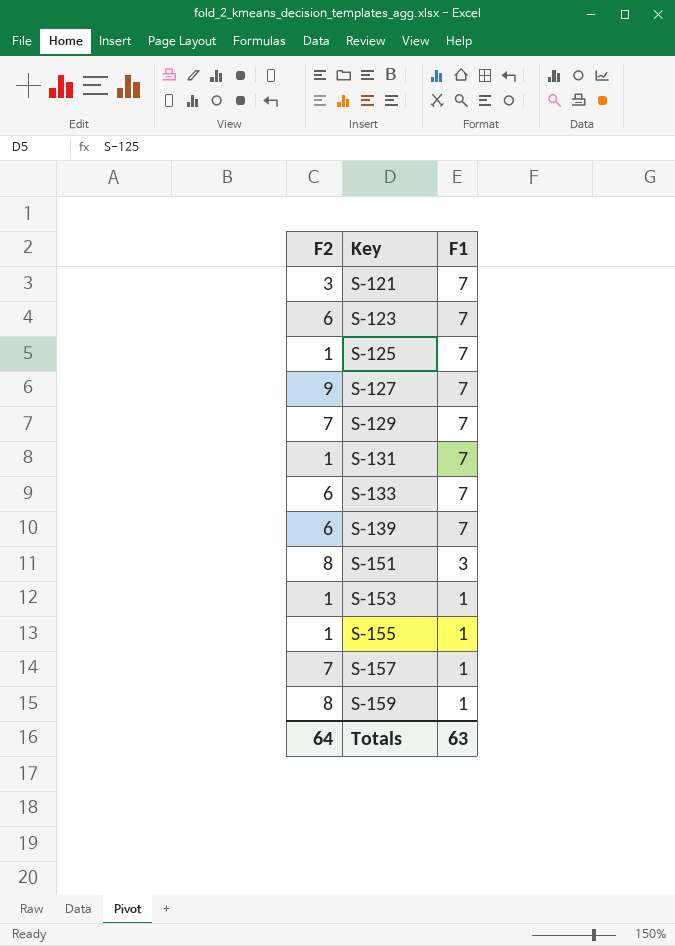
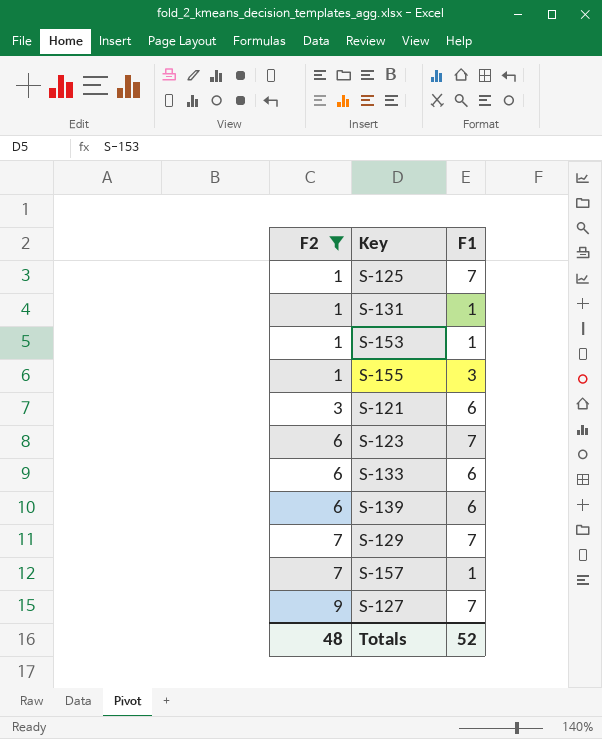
filter: none -> F2 != 8
row order: Key ascending -> F2 ascending
S-131 | F1: 7 -> 1
S-155 | F1: 1 -> 3
S-121 | F1: 7 -> 6
S-133 | F1: 7 -> 6
S-139 | F1: 7 -> 6
Totals | F2: 64 -> 48
Totals | F1: 63 -> 52

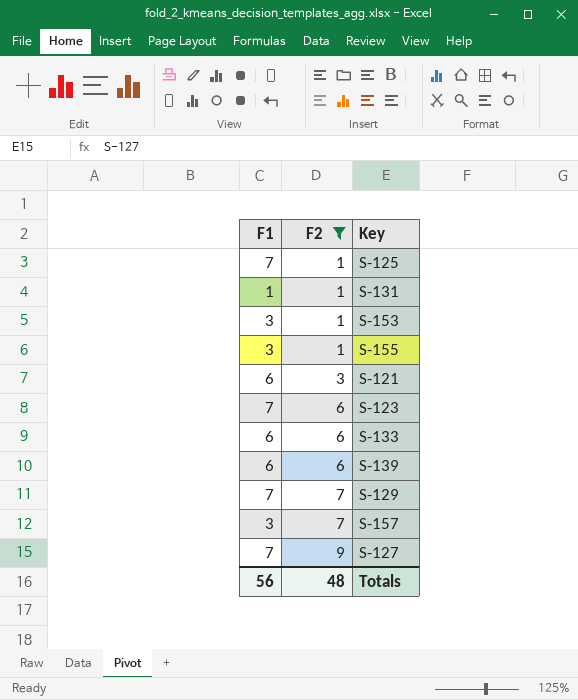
column F1 | position: 3 -> 1
S-153 | F1: 1 -> 3
S-157 | F1: 1 -> 3
Totals | F1: 52 -> 56

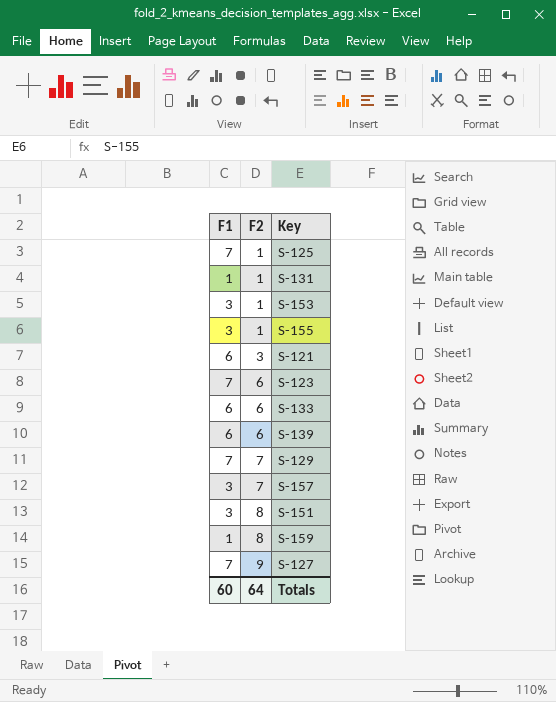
filter: F2 != 8 -> none
Totals | F1: 56 -> 60
Totals | F2: 48 -> 64

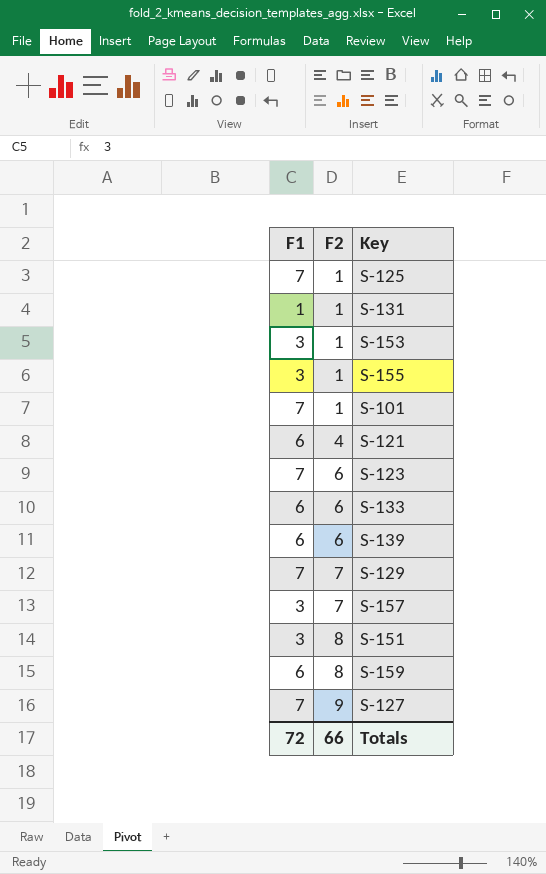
row S-101: none -> 7 | 1
S-121 | F2: 3 -> 4
S-159 | F1: 1 -> 6
Totals | F1: 60 -> 72
Totals | F2: 64 -> 66

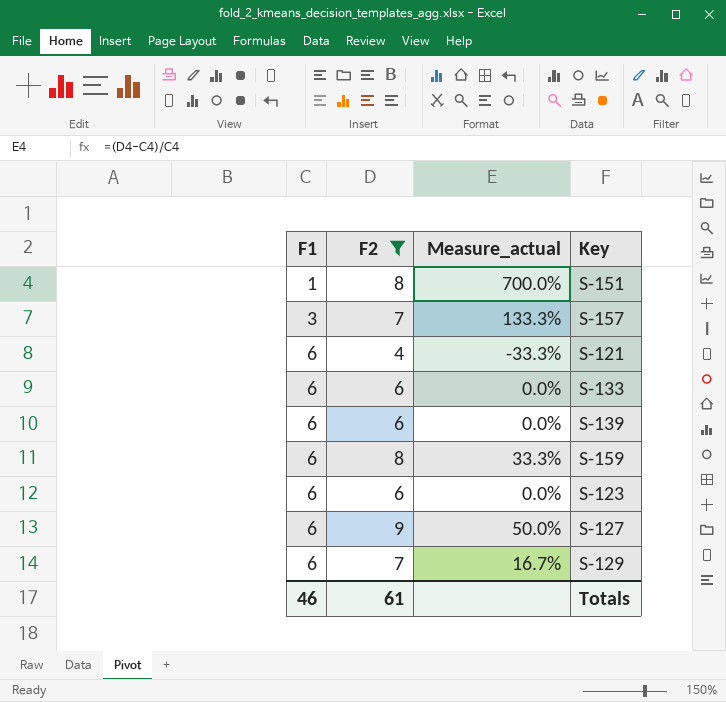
filter: none -> F2 != 1
row order: F2 ascending -> F1 ascending
column Measure_actual | formula: none -> ([F2] - [F1]) / [F1]
S-151 | F1: 3 -> 1
S-123 | F1: 7 -> 6
S-127 | F1: 7 -> 6
S-129 | F1: 7 -> 6
Totals | F1: 72 -> 46
Totals | F2: 66 -> 61

